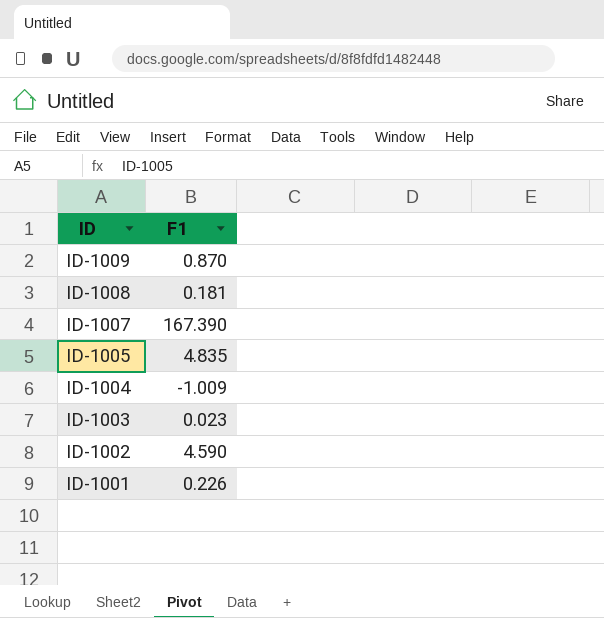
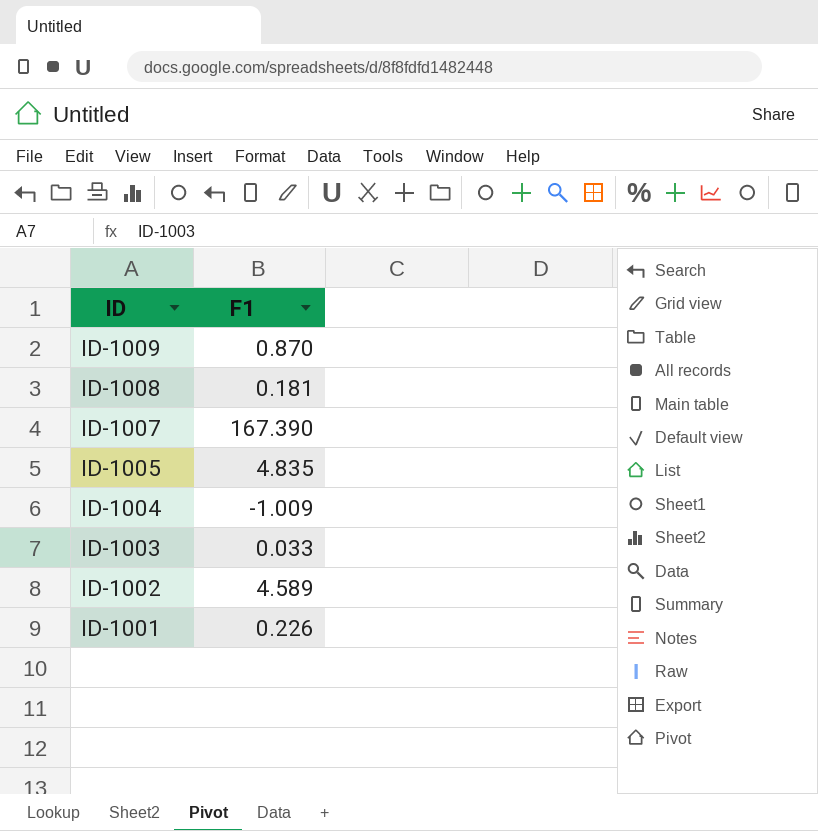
ID-1003 | F1: 0.023 -> 0.033
ID-1002 | F1: 4.590 -> 4.589

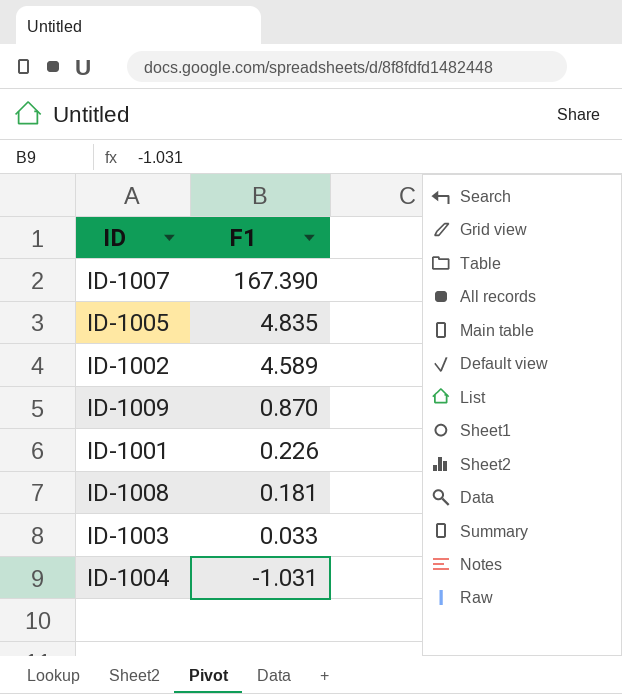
row order: ID descending -> F1 descending
ID-1004 | F1: -1.009 -> -1.031

